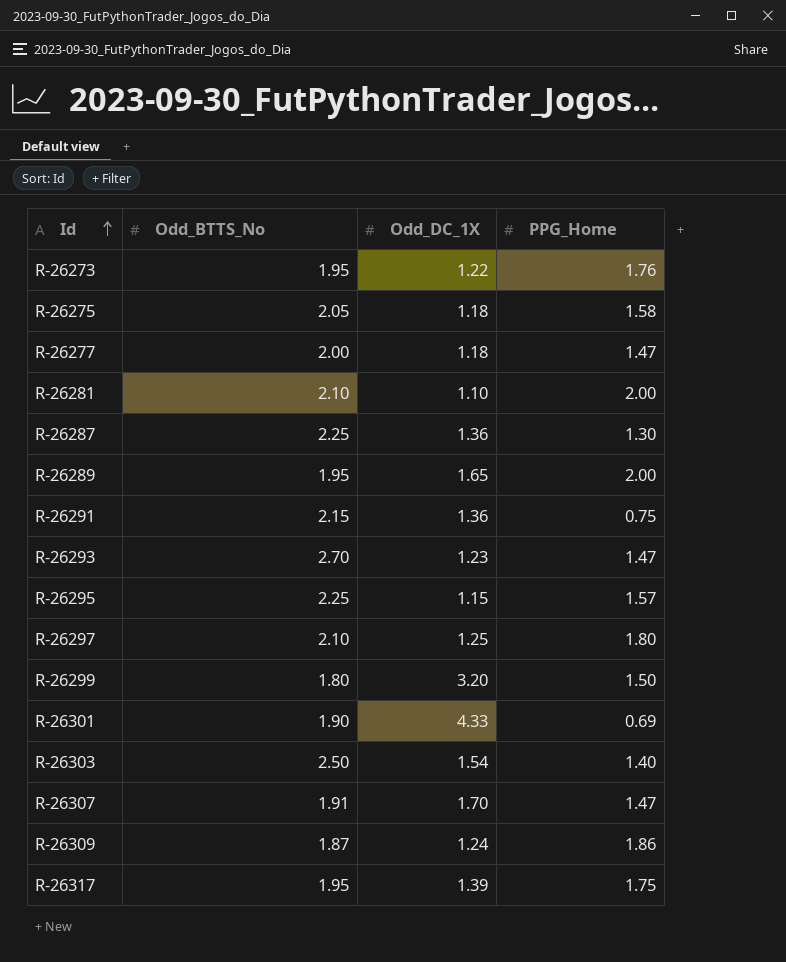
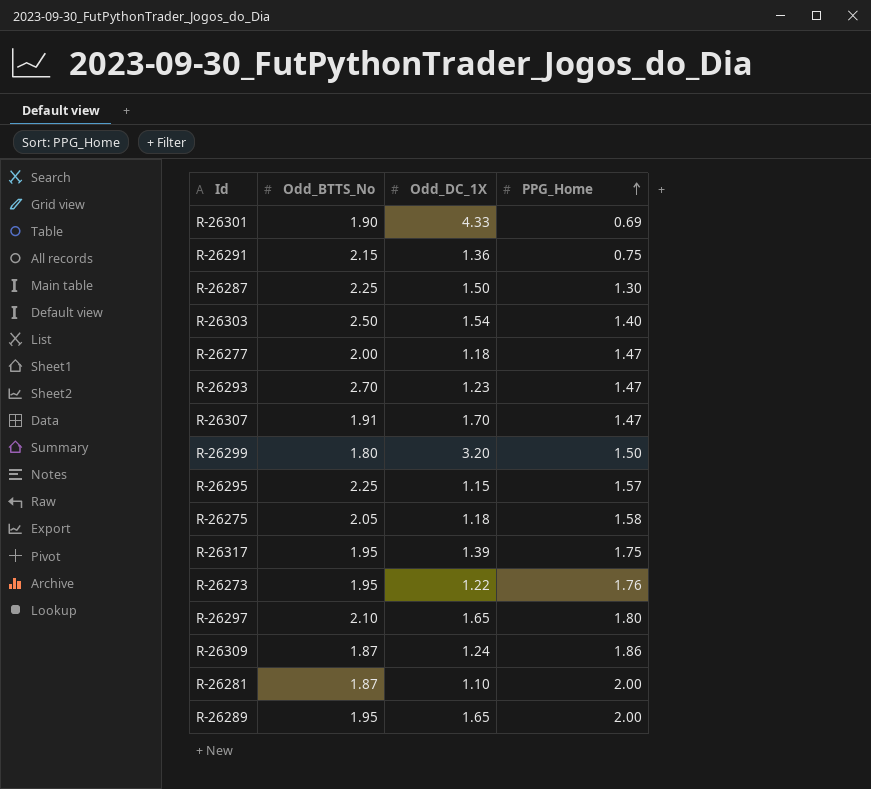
row order: Id ascending -> PPG_Home ascending
R-26287 | Odd_DC_1X: 1.36 -> 1.50
R-26297 | Odd_DC_1X: 1.25 -> 1.65
R-26281 | Odd_BTTS_No: 2.10 -> 1.87

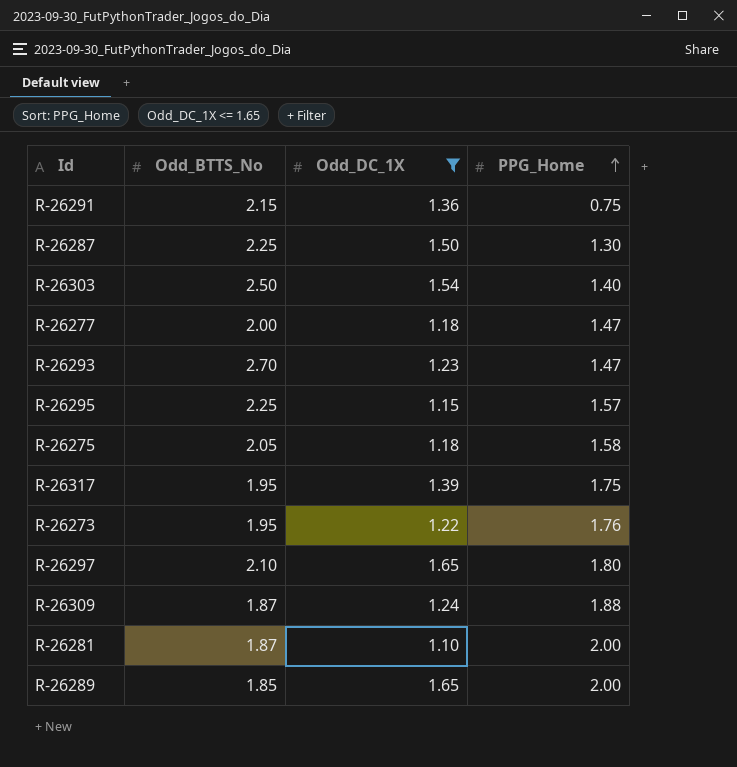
filter: none -> Odd_DC_1X <= 1.65
R-26309 | PPG_Home: 1.86 -> 1.88
R-26289 | Odd_BTTS_No: 1.95 -> 1.85

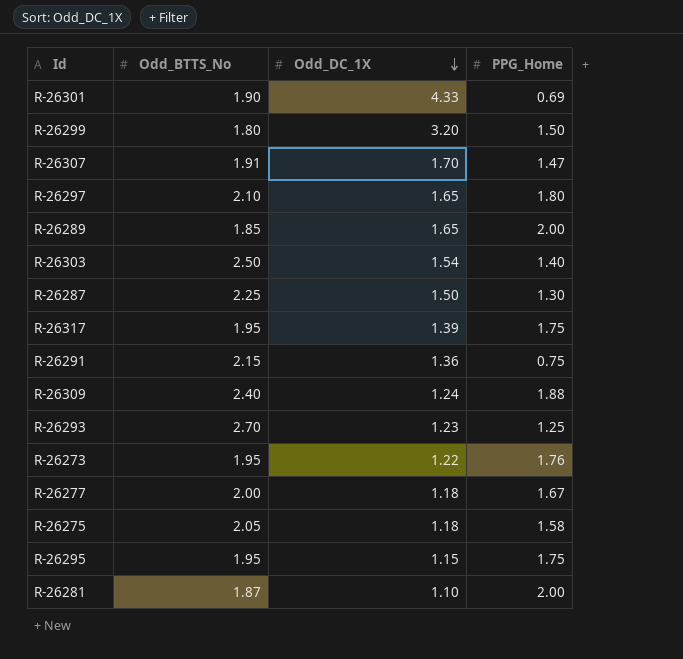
filter: Odd_DC_1X <= 1.65 -> none
row order: PPG_Home ascending -> Odd_DC_1X descending
R-26309 | Odd_BTTS_No: 1.87 -> 2.40
R-26293 | PPG_Home: 1.47 -> 1.25
R-26277 | PPG_Home: 1.47 -> 1.67
R-26295 | Odd_BTTS_No: 2.25 -> 1.95
R-26295 | PPG_Home: 1.57 -> 1.75

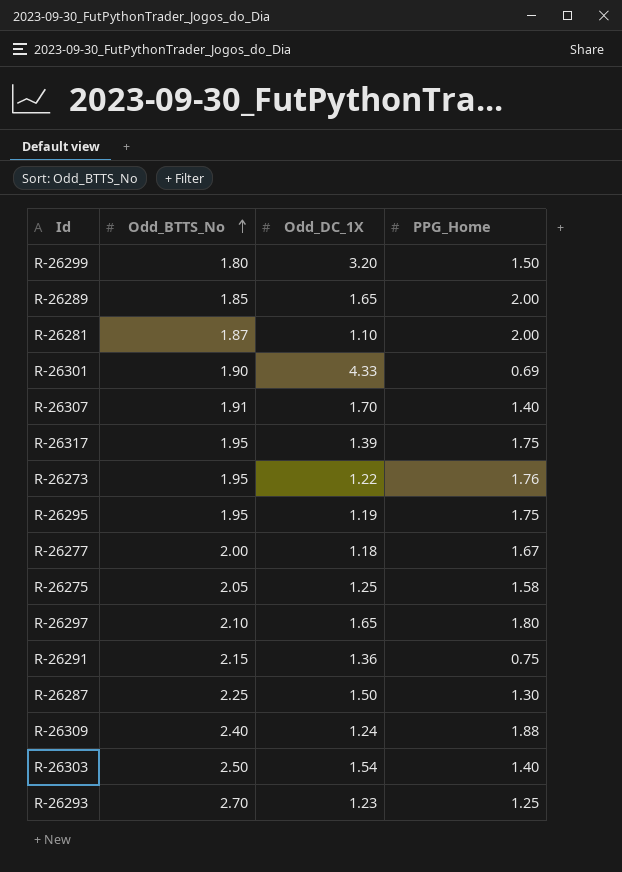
row order: Odd_DC_1X descending -> Odd_BTTS_No ascending
R-26307 | PPG_Home: 1.47 -> 1.40
R-26295 | Odd_DC_1X: 1.15 -> 1.19
R-26275 | Odd_DC_1X: 1.18 -> 1.25

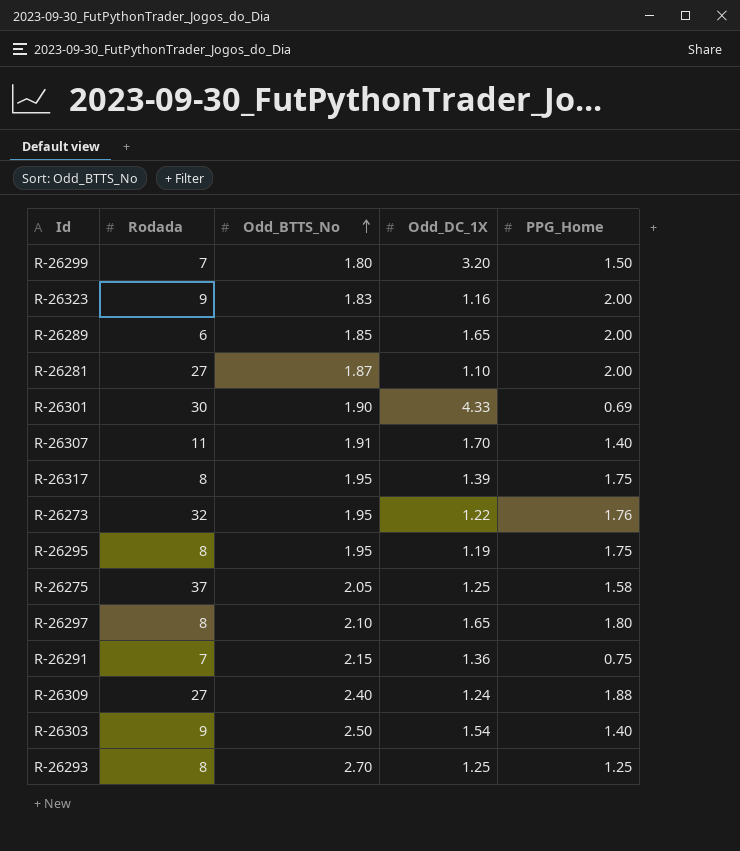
column Rodada | position: none -> 2
row R-26277: 2.00 | 1.18 | 1.67 -> none
row R-26287: 2.25 | 1.50 | 1.30 -> none
row R-26323: none -> 9 | 1.83 | 1.16 | 2.00
R-26293 | Odd_DC_1X: 1.23 -> 1.25

